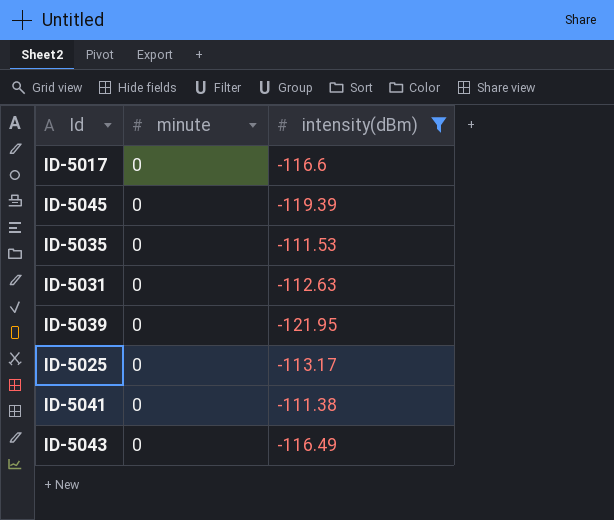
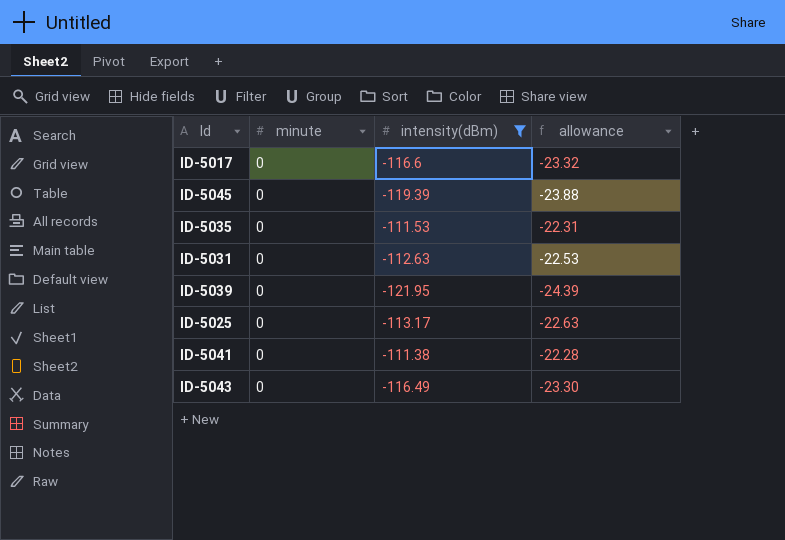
column allowance | formula: none -> [intensity(dBm)] * 0.2

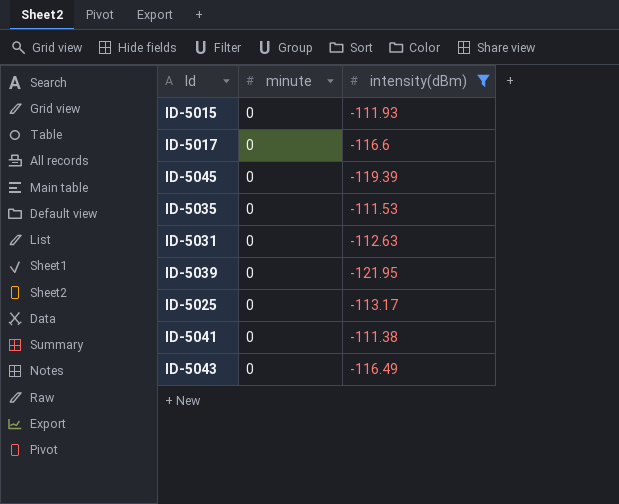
column allowance | formula: [intensity(dBm)] * 0.2 -> none
row ID-5015: none -> 0 | -111.93

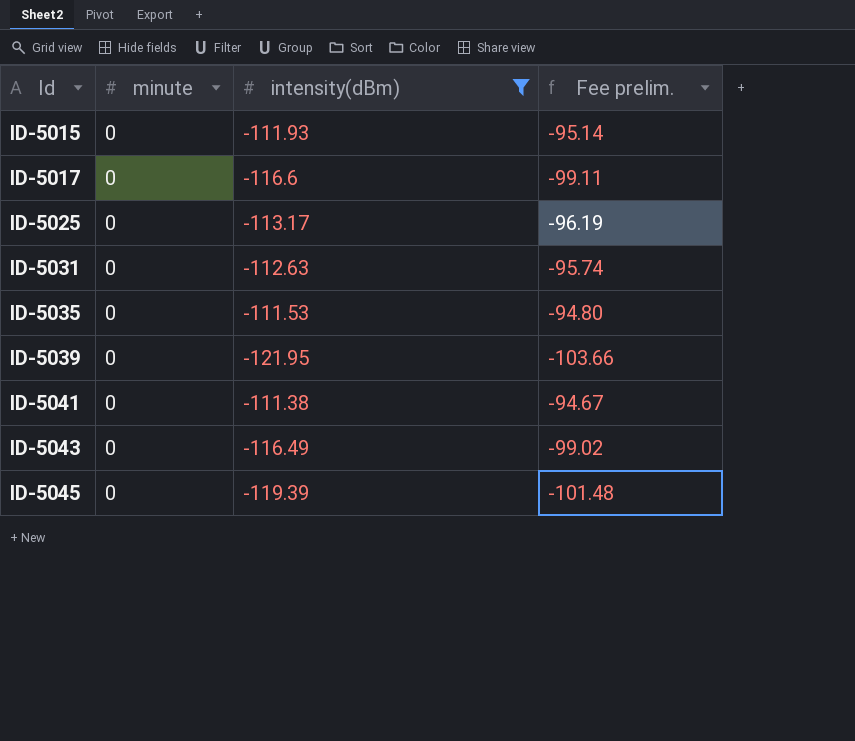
row order: none -> Id ascending
column Fee prelim. | formula: none -> [intensity(dBm)] * 0.85

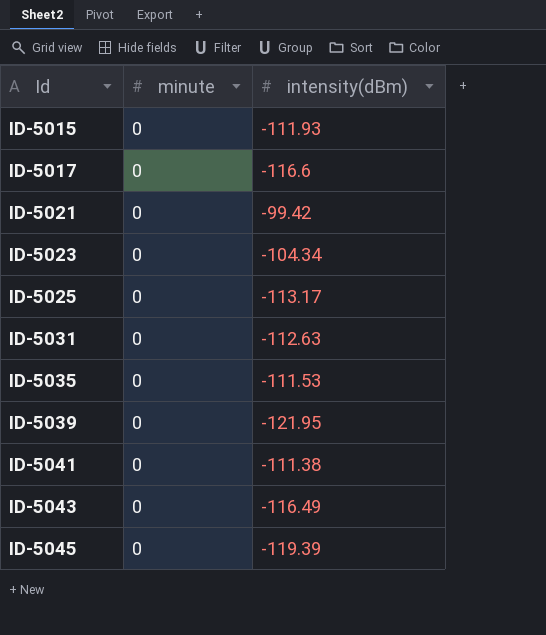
filter: intensity(dBm) <= -111.38 -> none
column Fee prelim. | formula: [intensity(dBm)] * 0.85 -> none

